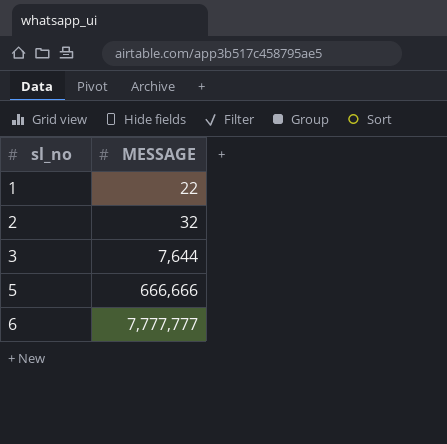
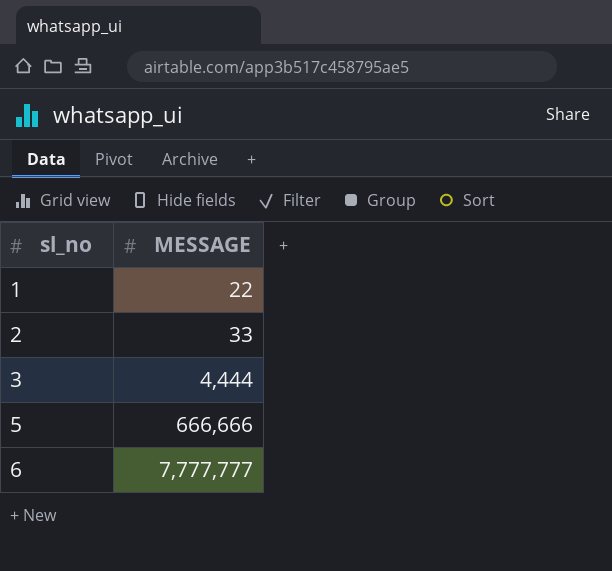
2 | MESSAGE: 32 -> 33
3 | MESSAGE: 7,644 -> 4,444

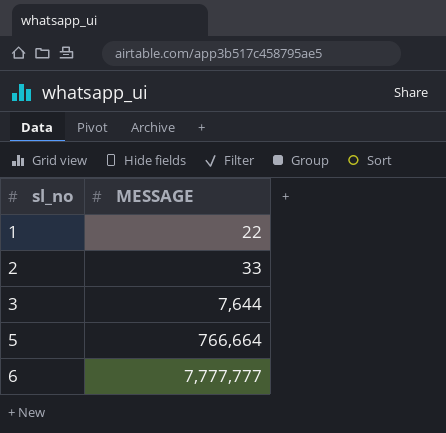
3 | MESSAGE: 4,444 -> 7,644
5 | MESSAGE: 666,666 -> 766,664

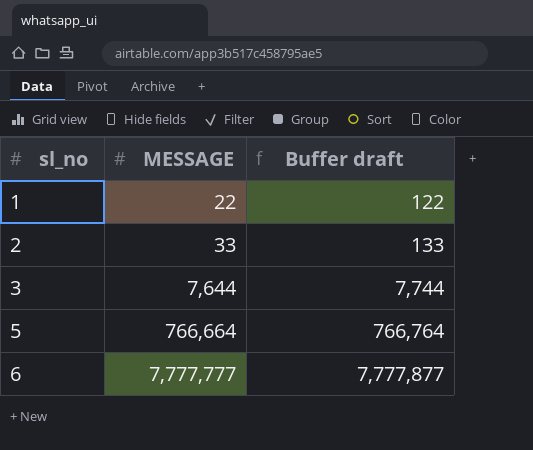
column Buffer draft | formula: none -> [MESSAGE] + 100

